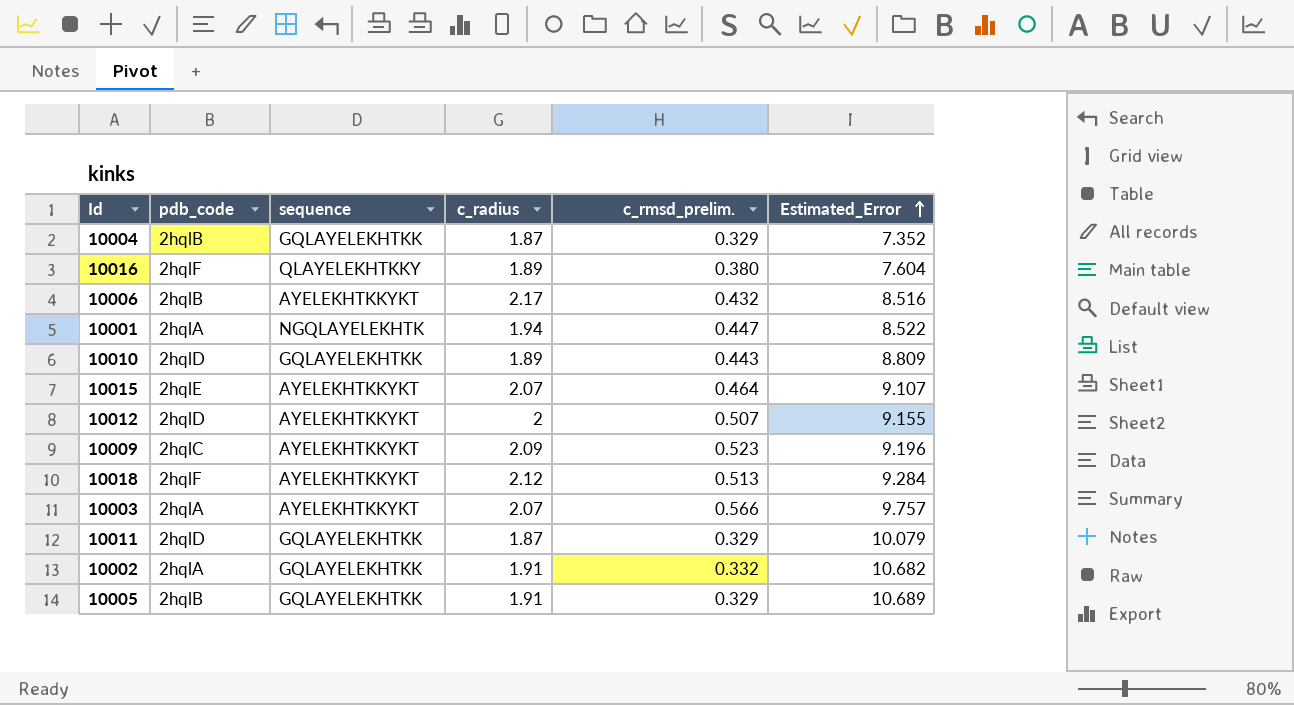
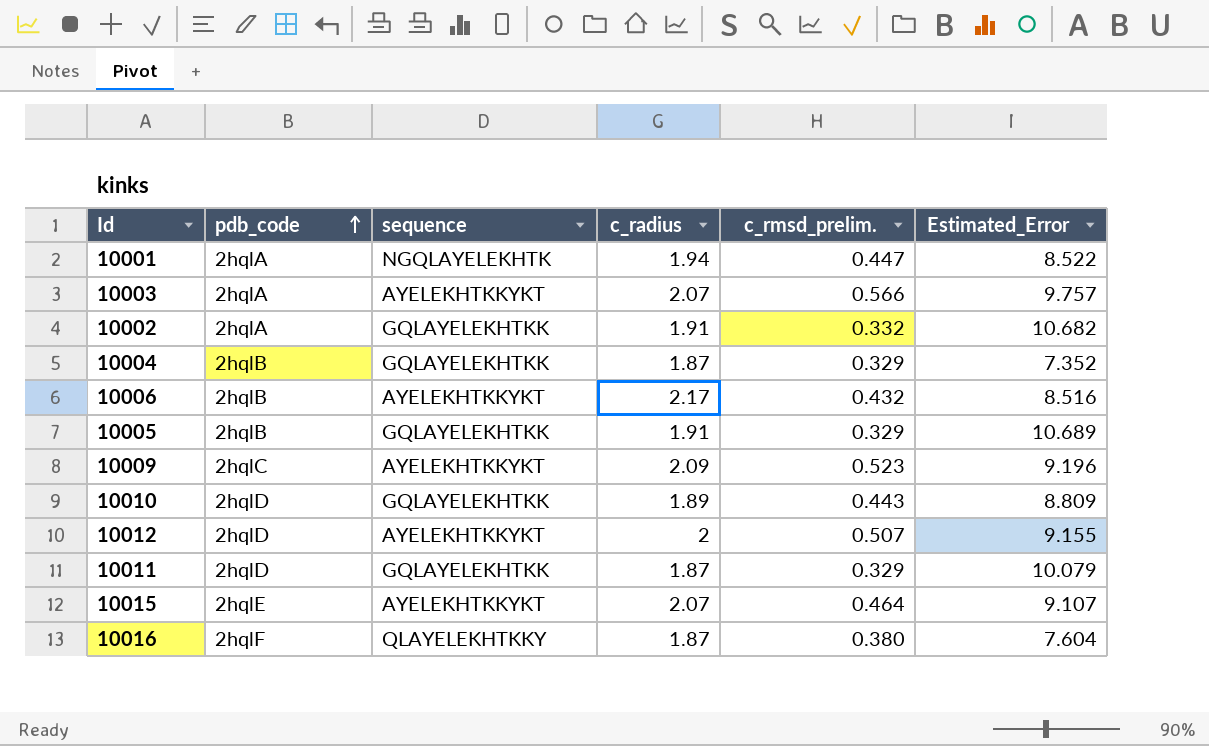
row order: Estimated_Error ascending -> pdb_code ascending
row 10018: 2hqlF | AYELEKHTKKYKT | 2.12 | 0.513 | 9.284 -> none
10016 | c_radius: 1.89 -> 1.87

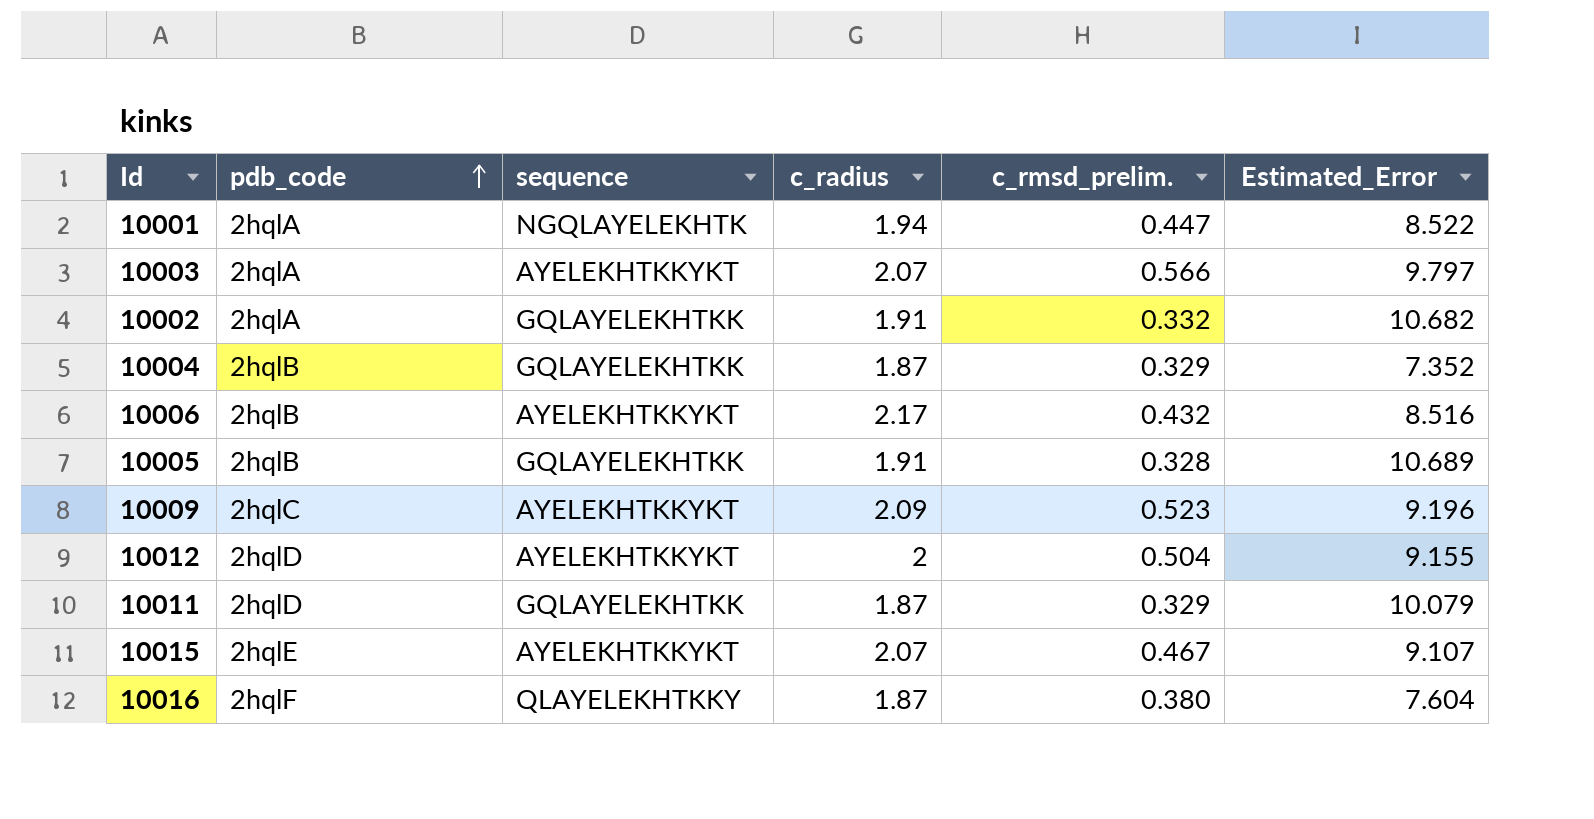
row 10010: 2hqlD | GQLAYELEKHTKK | 1.89 | 0.443 | 8.809 -> none
10003 | Estimated_Error: 9.757 -> 9.797
10005 | c_rmsd_prelim.: 0.329 -> 0.328
10012 | c_rmsd_prelim.: 0.507 -> 0.504
10015 | c_rmsd_prelim.: 0.464 -> 0.467

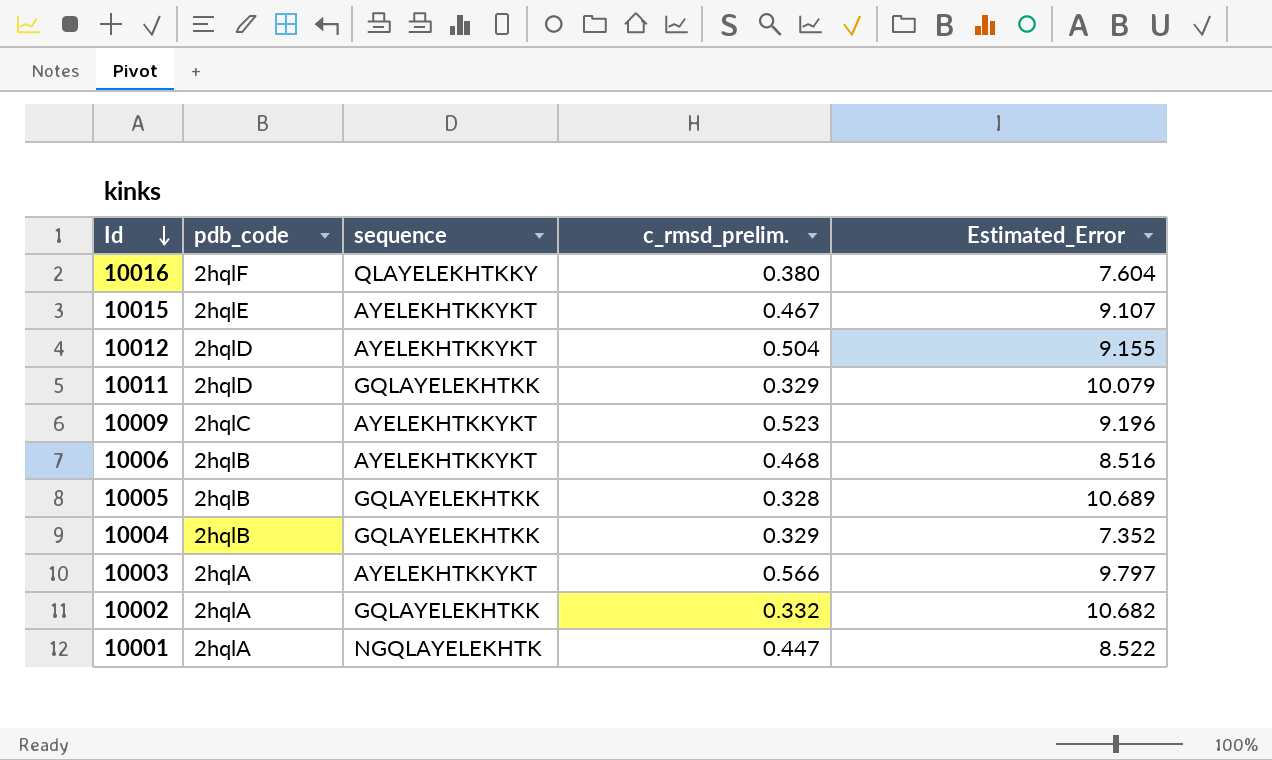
row order: pdb_code ascending -> Id descending
column c_radius | position: 4 -> none
10006 | c_rmsd_prelim.: 0.432 -> 0.468

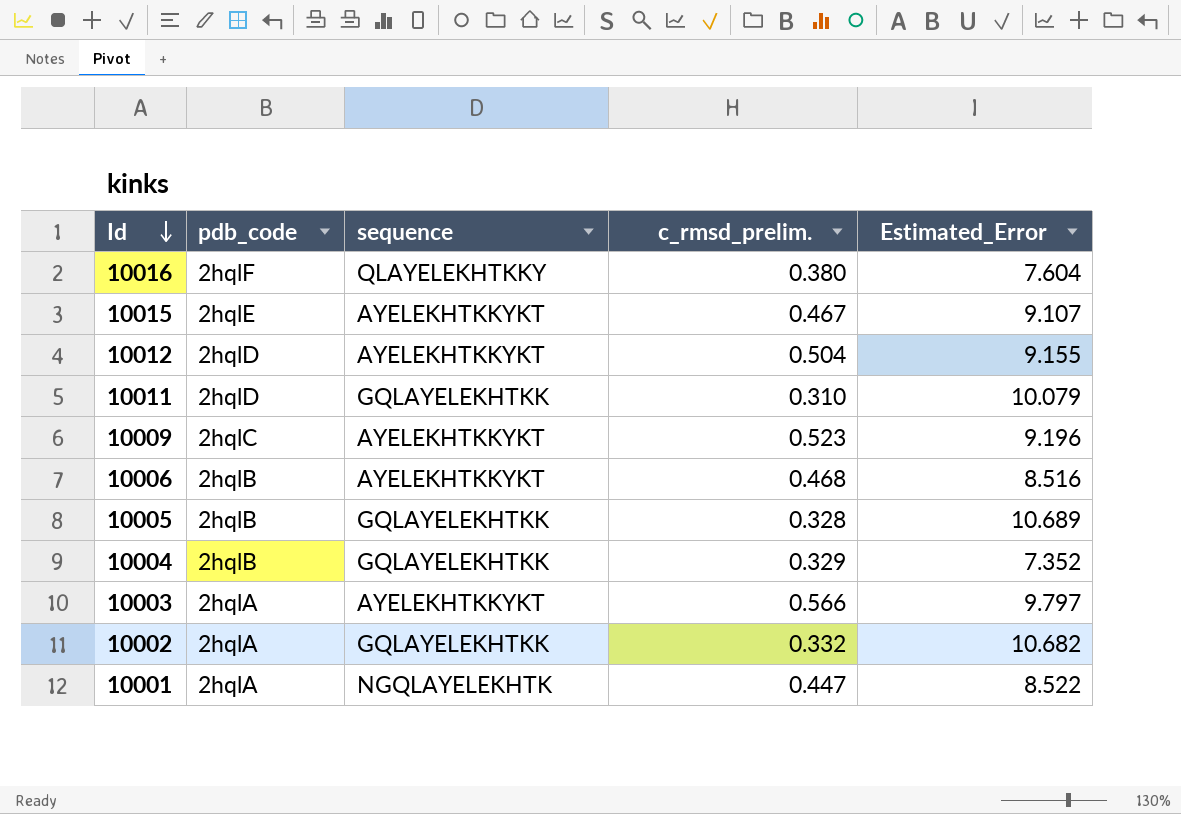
10011 | c_rmsd_prelim.: 0.329 -> 0.310

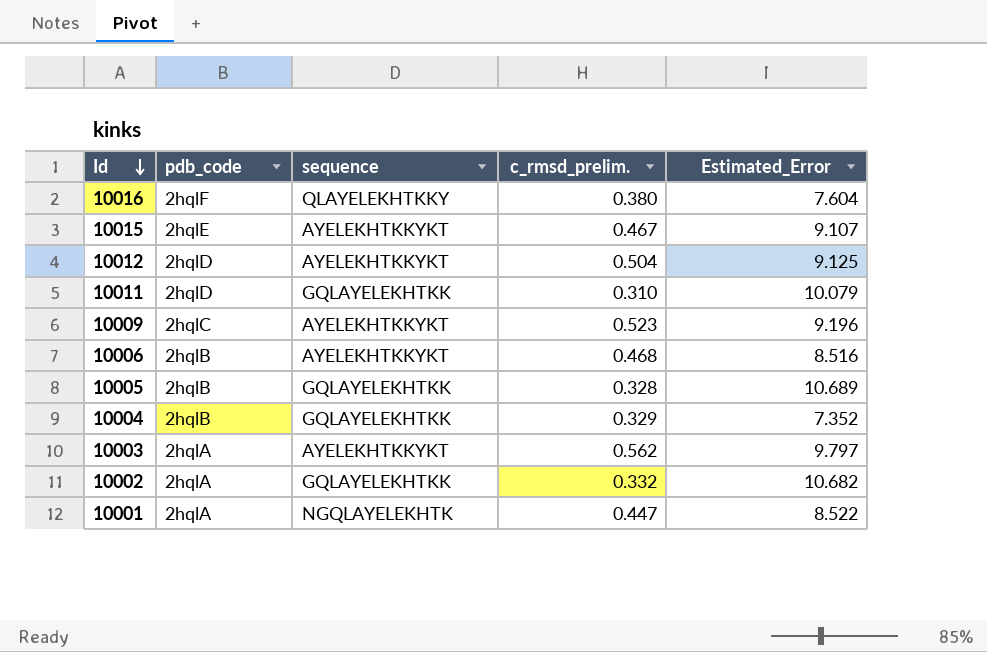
10012 | Estimated_Error: 9.155 -> 9.125
10003 | c_rmsd_prelim.: 0.566 -> 0.562

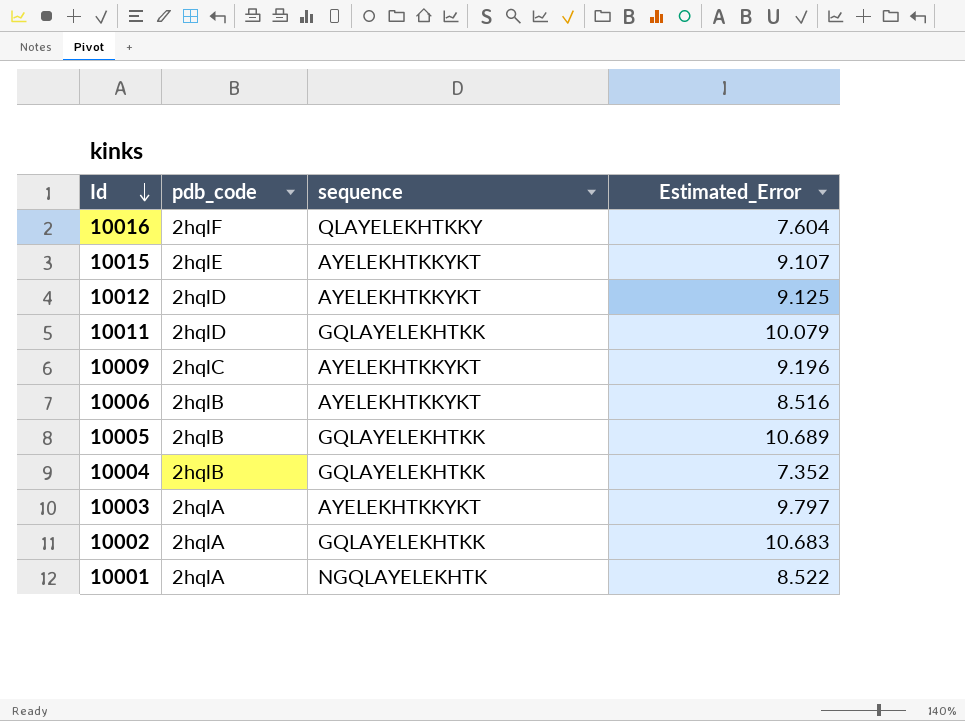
column c_rmsd_prelim. | position: 4 -> none
10002 | Estimated_Error: 10.682 -> 10.683

